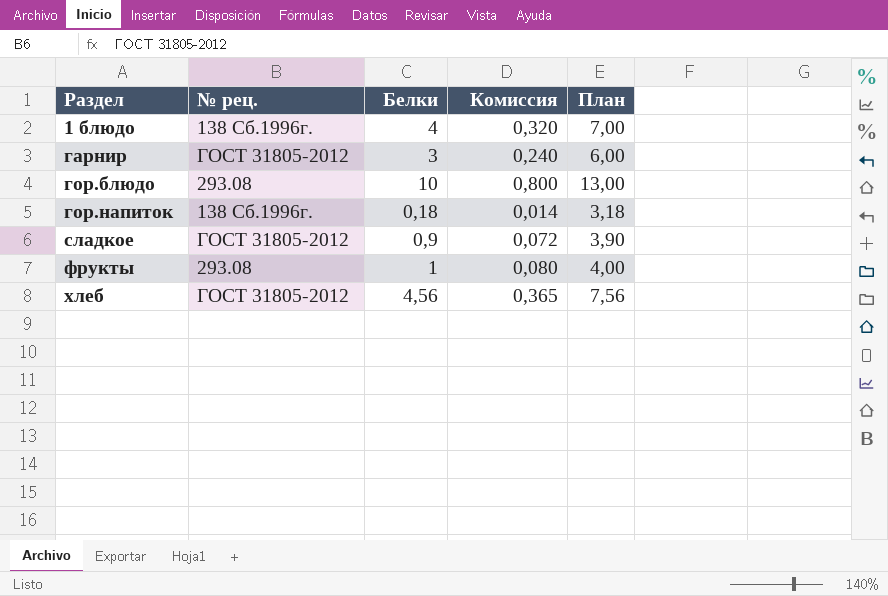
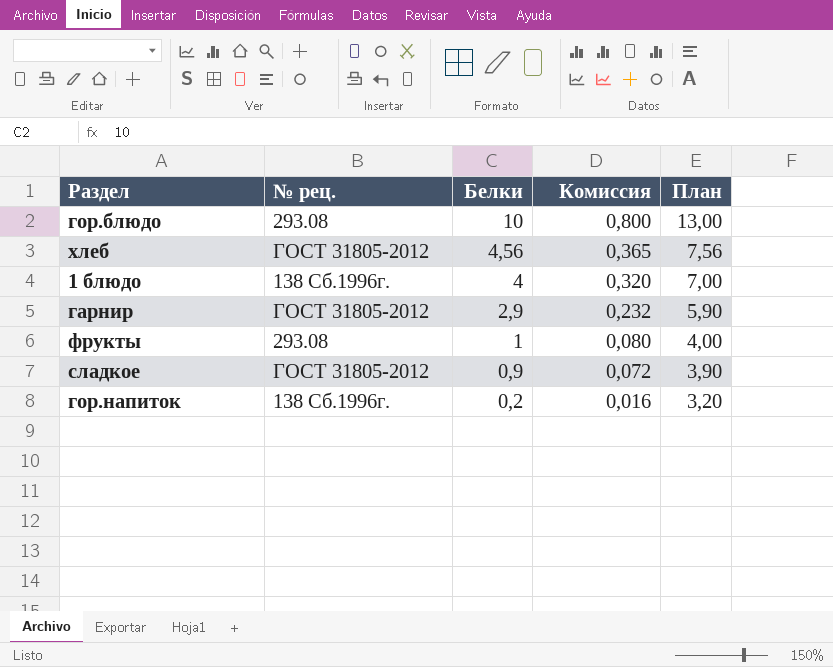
row order: Раздел ascending -> Белки descending
гарнир | Белки: 3 -> 2,9
гарнир | Комиссия: 0,240 -> 0,232
гарнир | План: 6,00 -> 5,90
гор.напиток | Белки: 0,18 -> 0,2
гор.напиток | Комиссия: 0,014 -> 0,016
гор.напиток | План: 3,18 -> 3,20

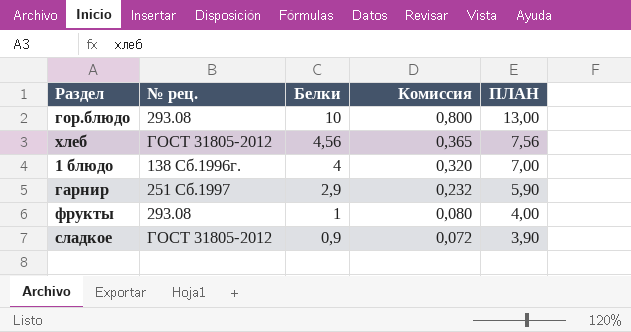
column name: План -> ПЛАН
row гор.напиток: 138 Сб.1996г. | 0,2 | 0,016 | 3,20 -> none
гарнир | № рец.: ГОСТ 31805-2012 -> 251 Сб.1997

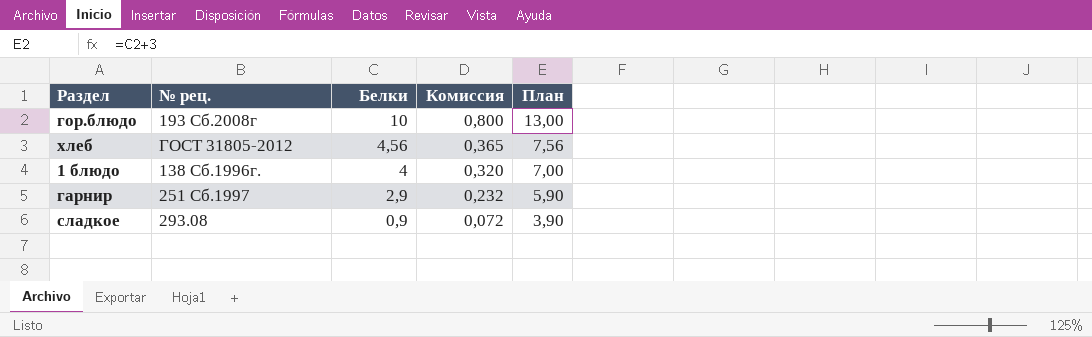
column name: ПЛАН -> План
row фрукты: 293.08 | 1 | 0,080 | 4,00 -> none
гор.блюдо | № рец.: 293.08 -> 193 Сб.2008г
сладкое | № рец.: ГОСТ 31805-2012 -> 293.08

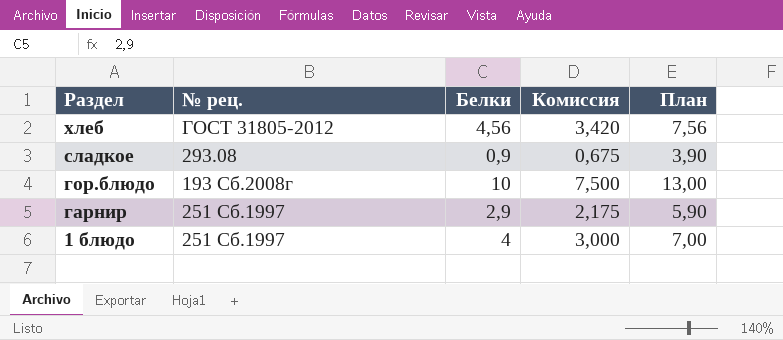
row order: Белки descending -> Раздел descending
column Комиссия | formula: [Белки] * 0,08 -> [Белки] * 0,75
1 блюдо | № рец.: 138 Сб.1996г. -> 251 Сб.1997

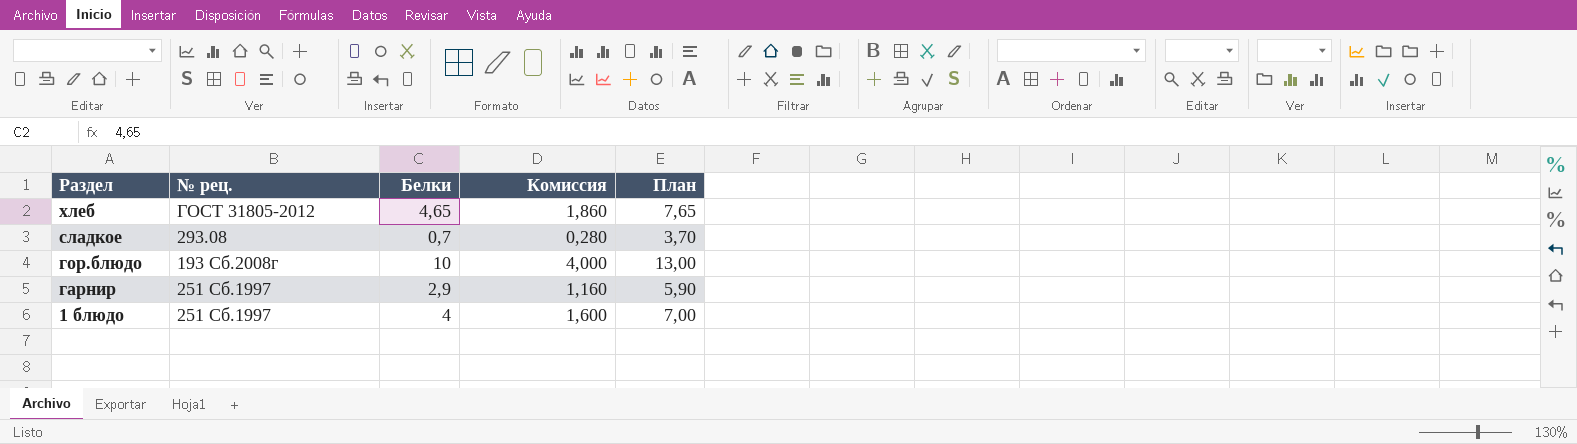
column Комиссия | formula: [Белки] * 0,75 -> [Белки] * 0,4
хлеб | Белки: 4,56 -> 4,65
хлеб | План: 7,56 -> 7,65
сладкое | Белки: 0,9 -> 0,7
сладкое | План: 3,90 -> 3,70

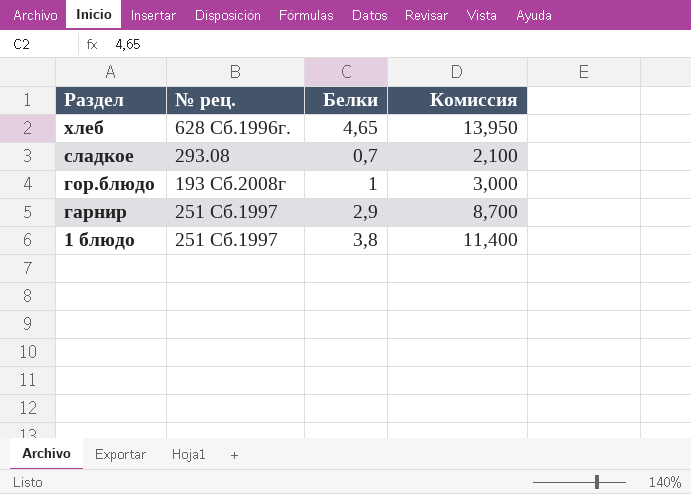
column План | formula: [Белки] + 3 -> none
column Комиссия | formula: [Белки] * 0,4 -> [Белки] * 3
хлеб | № рец.: ГОСТ 31805-2012 -> 628 Сб.1996г.
гор.блюдо | Белки: 10 -> 1
1 блюдо | Белки: 4 -> 3,8

